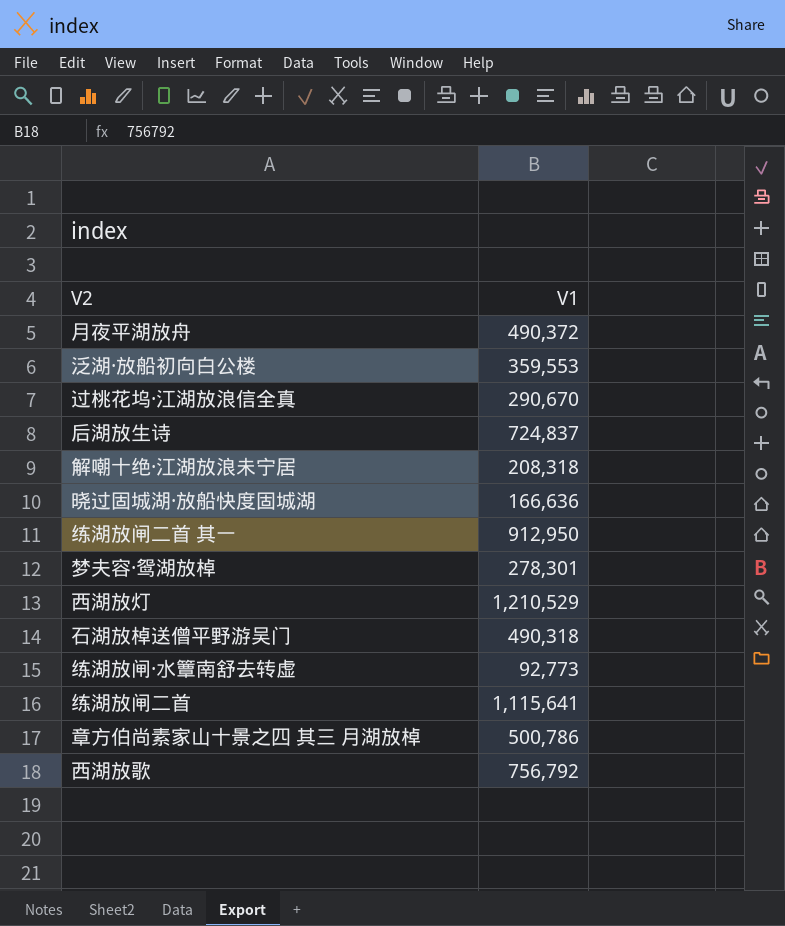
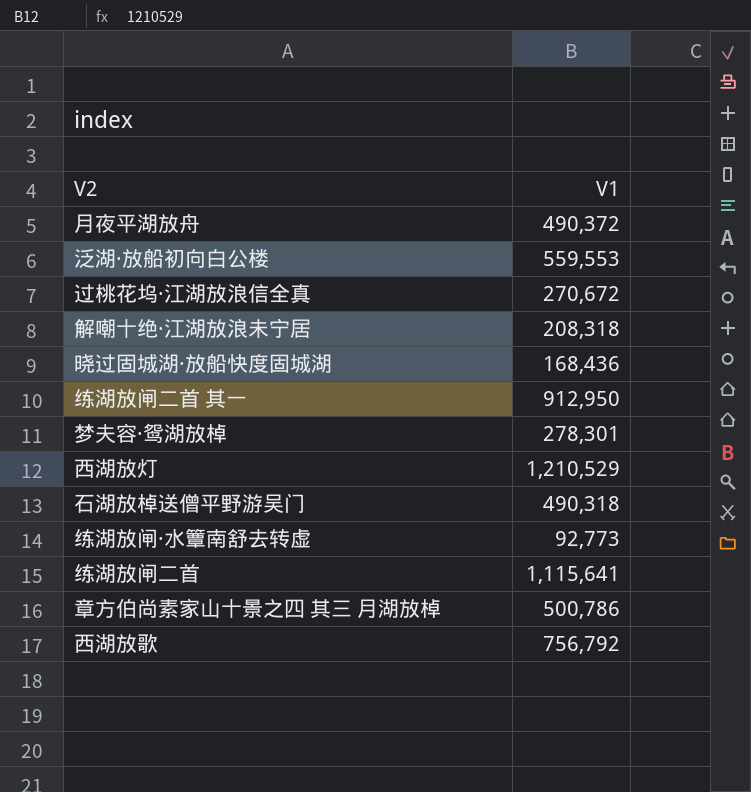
row 后湖放生诗: 724,837 -> none
泛湖·放船初向白公楼 | V1: 359,553 -> 559,553
过桃花坞·江湖放浪信全真 | V1: 290,670 -> 270,672
晓过固城湖·放船快度固城湖 | V1: 166,636 -> 168,436

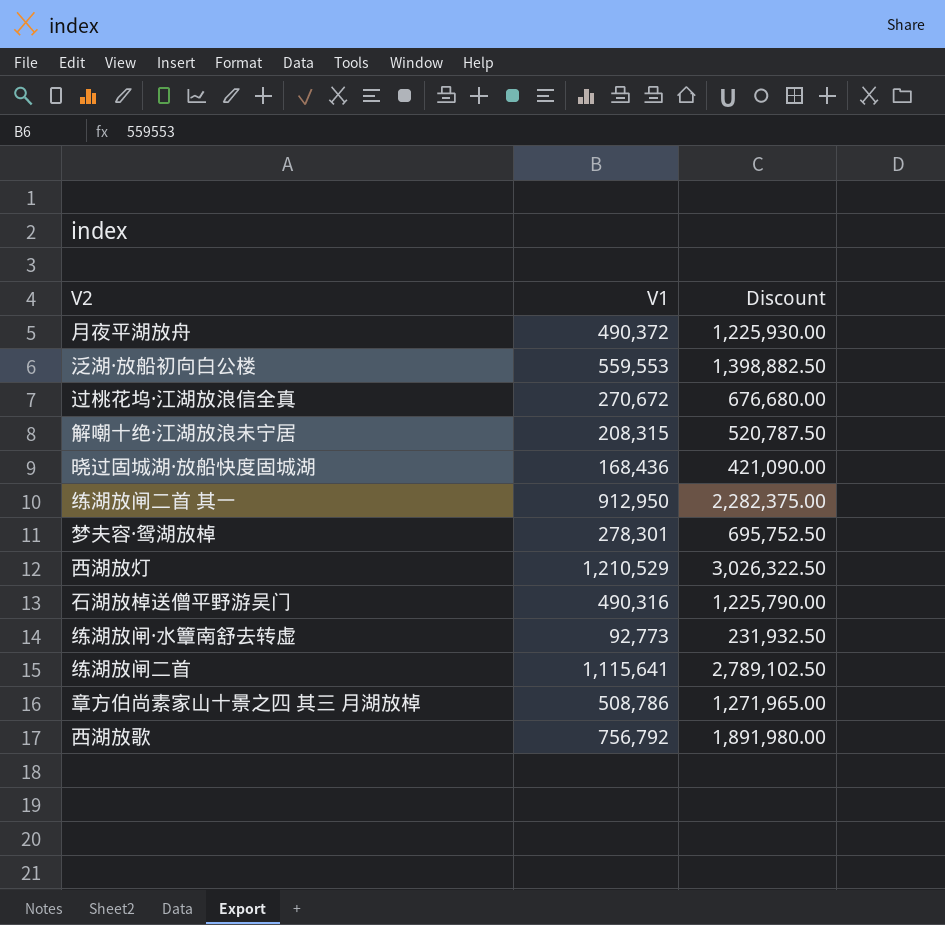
column Discount | formula: none -> [V1] * 2.5
解嘲十绝·江湖放浪未宁居 | V1: 208,318 -> 208,315
石湖放棹送僧平野游吴门 | V1: 490,318 -> 490,316
章方伯尚素家山十景之四 其三 月湖放棹 | V1: 500,786 -> 508,786

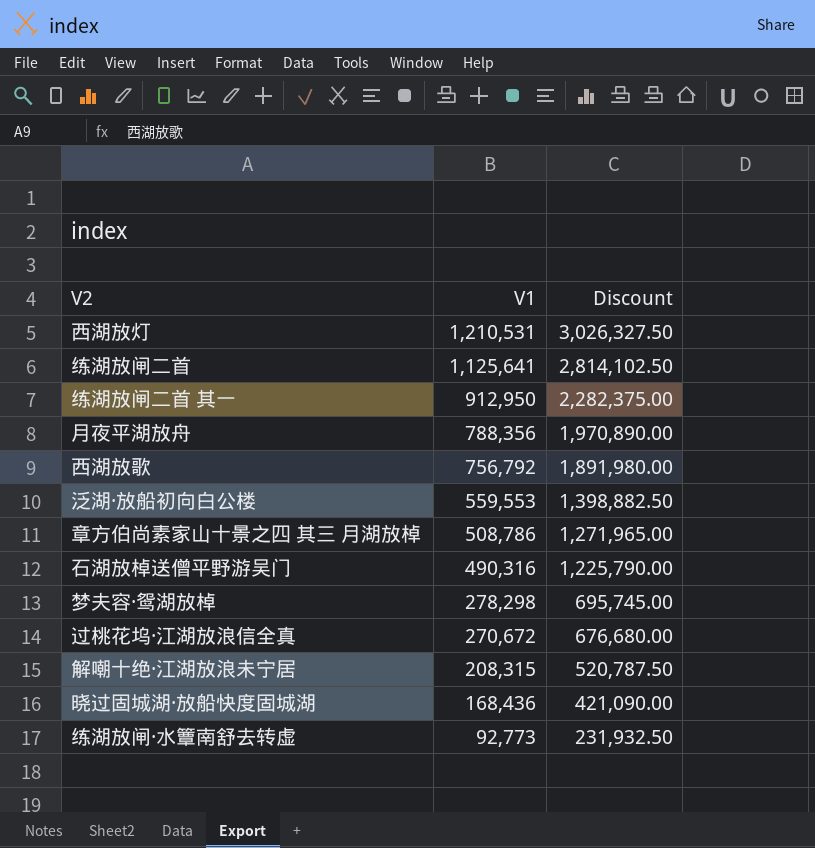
row order: none -> V1 descending
西湖放灯 | V1: 1,210,529 -> 1,210,531
西湖放灯 | Discount: 3,026,322.50 -> 3,026,327.50
练湖放闸二首 | V1: 1,115,641 -> 1,125,641
练湖放闸二首 | Discount: 2,789,102.50 -> 2,814,102.50
月夜平湖放舟 | V1: 490,372 -> 788,356
月夜平湖放舟 | Discount: 1,225,930.00 -> 1,970,890.00
梦夫容·鸳湖放棹 | V1: 278,301 -> 278,298
梦夫容·鸳湖放棹 | Discount: 695,752.50 -> 695,745.00

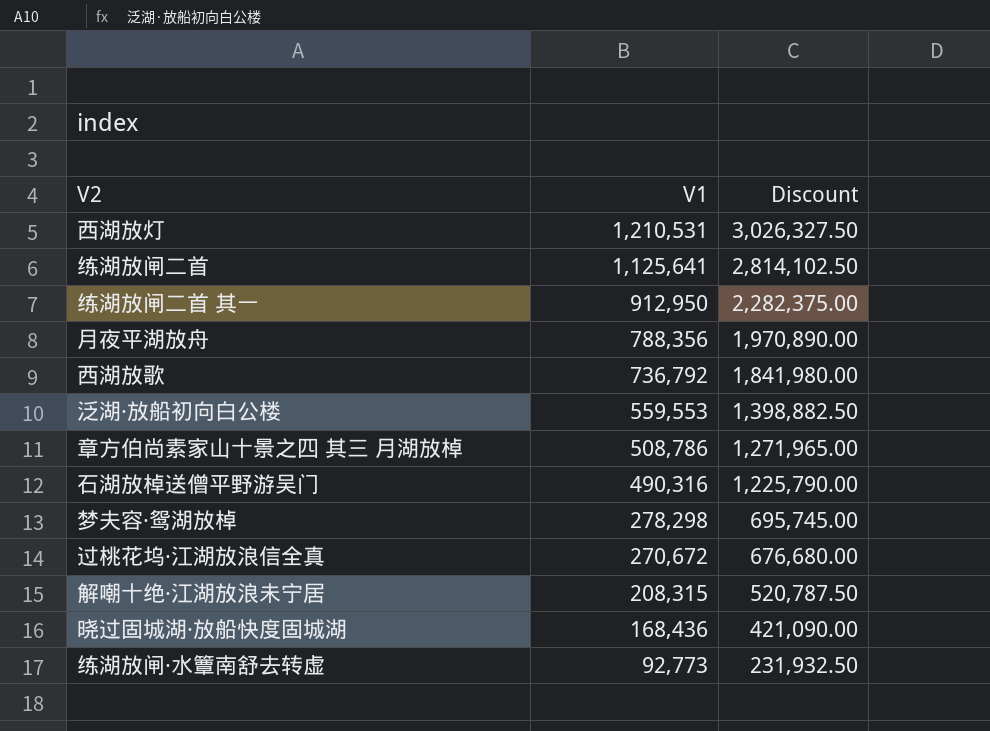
西湖放歌 | V1: 756,792 -> 736,792
西湖放歌 | Discount: 1,891,980.00 -> 1,841,980.00

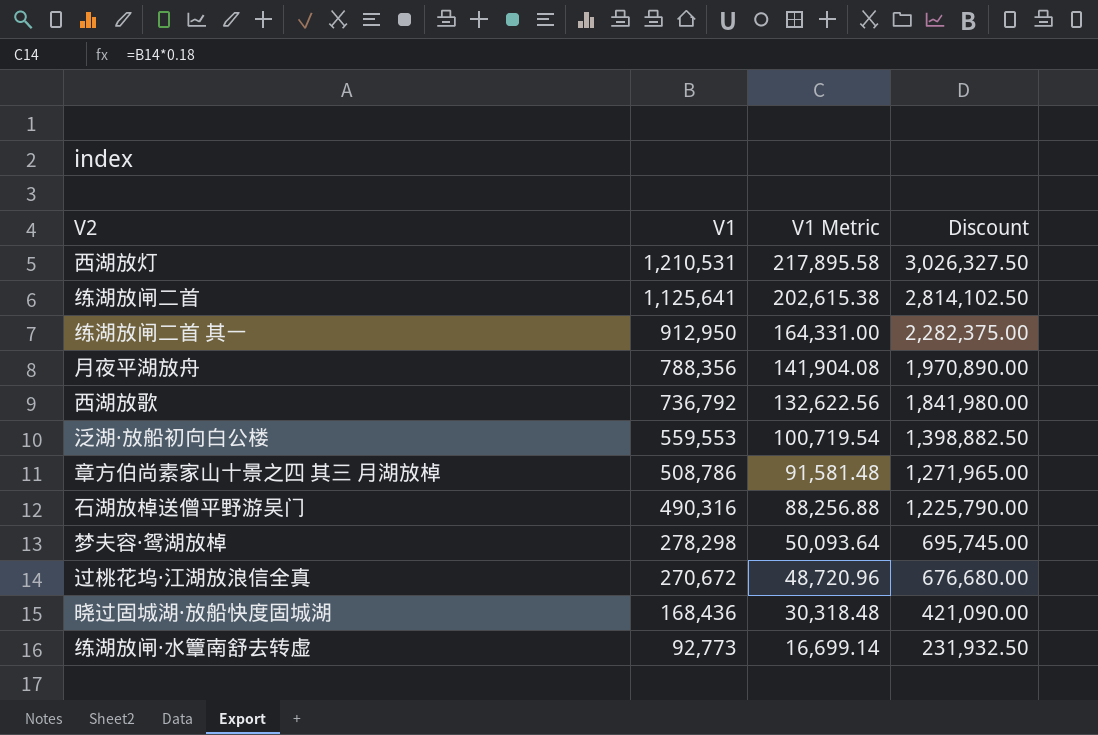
column V1 Metric | formula: none -> [V1] * 0.18
row 解嘲十绝·江湖放浪未宁居: 208,315 | 520,787.50 -> none

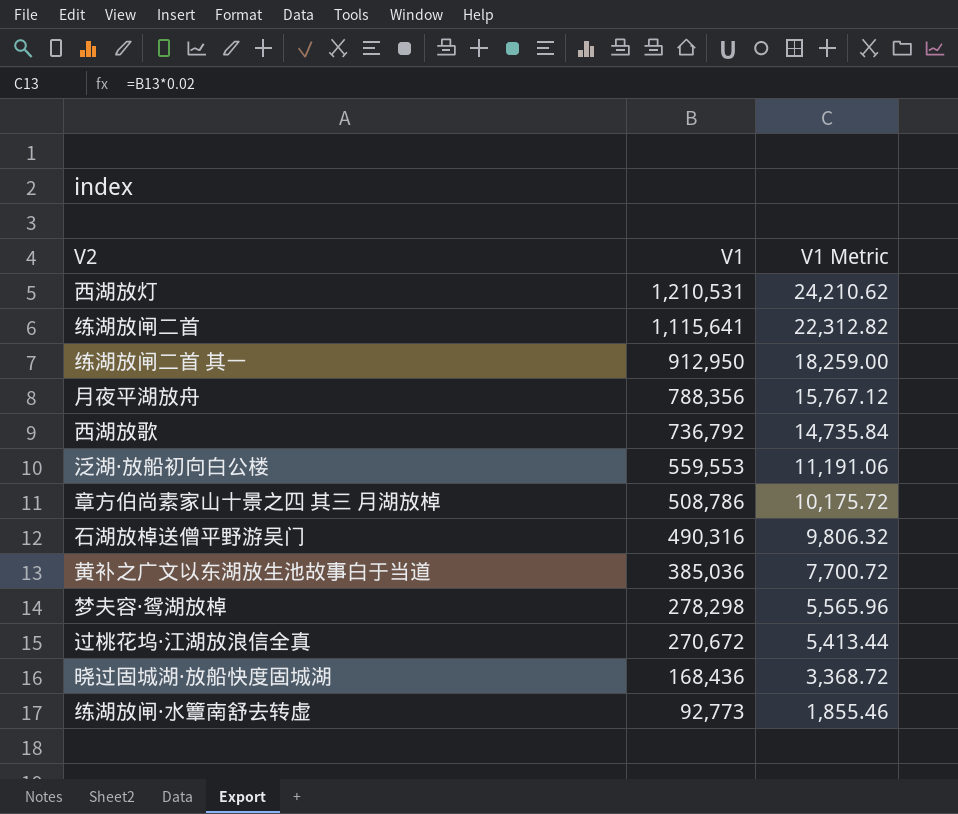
column Discount | formula: [V1] * 2.5 -> none
column V1 Metric | formula: [V1] * 0.18 -> [V1] * 0.02
练湖放闸二首 | V1: 1,125,641 -> 1,115,641
row 黄补之广文以东湖放生池故事白于当道: none -> 385,036 | 7,700.72

